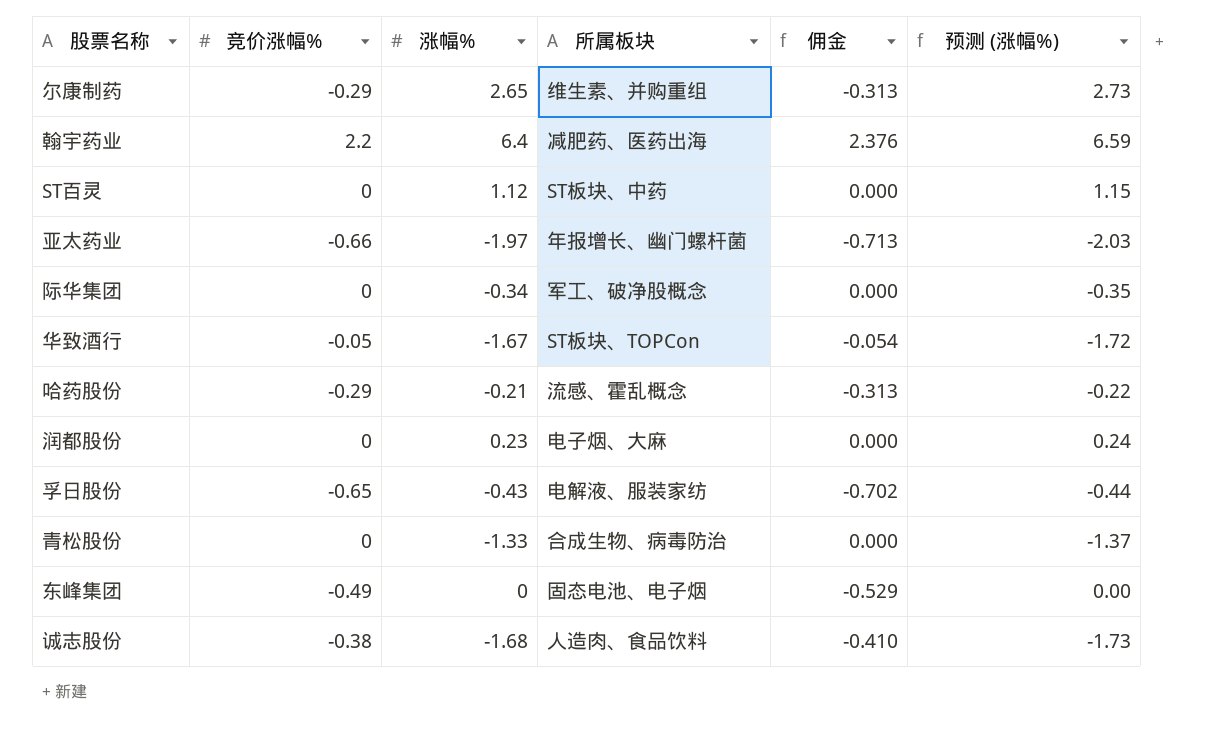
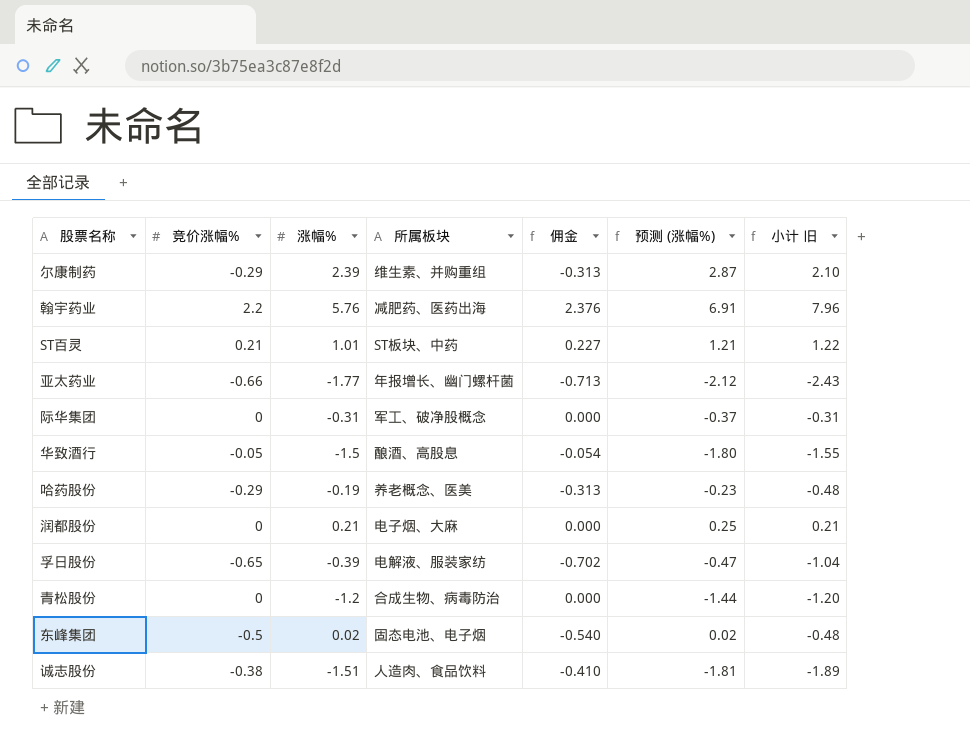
column 预测 (涨幅%) | formula: [涨幅%] * 1.03 -> [涨幅%] * 1.2
column 小计 旧 | formula: none -> [竞价涨幅%] + [涨幅%]
尔康制药 | 涨幅%: 2.65 -> 2.39
翰宇药业 | 涨幅%: 6.4 -> 5.76
ST百灵 | 竞价涨幅%: 0 -> 0.21
ST百灵 | 涨幅%: 1.12 -> 1.01
ST百灵 | 佣金: 0.000 -> 0.227
亚太药业 | 涨幅%: -1.97 -> -1.77
际华集团 | 涨幅%: -0.34 -> -0.31
华致酒行 | 涨幅%: -1.67 -> -1.5
华致酒行 | 所属板块: ST板块、TOPCon -> 酿酒、高股息
哈药股份 | 涨幅%: -0.21 -> -0.19
哈药股份 | 所属板块: 流感、霍乱概念 -> 养老概念、医美
润都股份 | 涨幅%: 0.23 -> 0.21
孚日股份 | 涨幅%: -0.43 -> -0.39
青松股份 | 涨幅%: -1.33 -> -1.2
东峰集团 | 竞价涨幅%: -0.49 -> -0.5
东峰集团 | 涨幅%: 0 -> 0.02
东峰集团 | 佣金: -0.529 -> -0.540
诚志股份 | 涨幅%: -1.68 -> -1.51

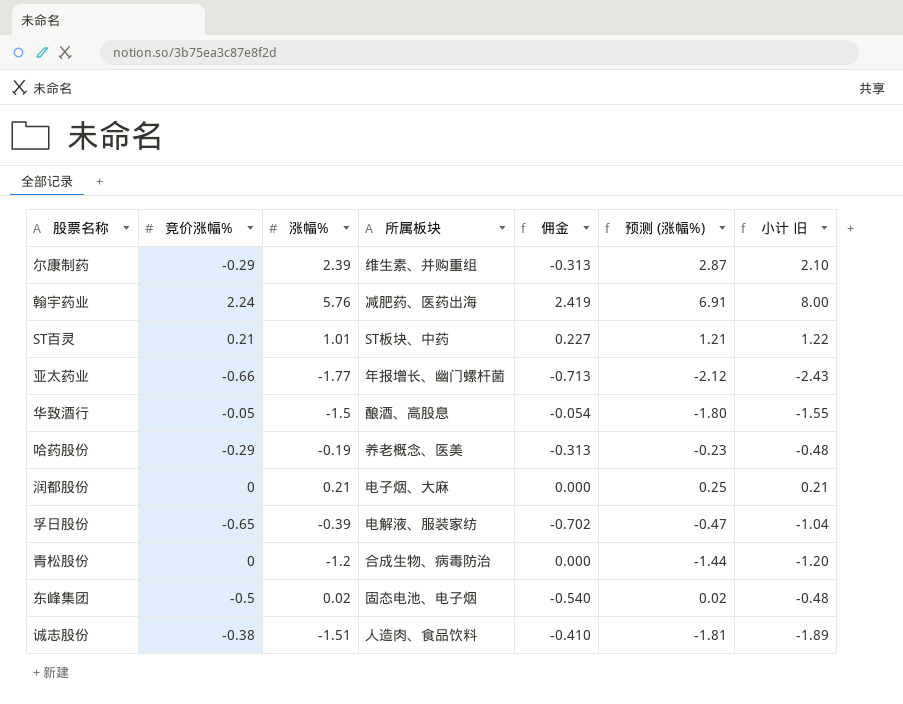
row 际华集团: 0 | -0.31 | 军工、破净股概念 | 0.000 | -0.37 | -0.31 -> none
翰宇药业 | 竞价涨幅%: 2.2 -> 2.24
翰宇药业 | 佣金: 2.376 -> 2.419
翰宇药业 | 小计 旧: 7.96 -> 8.00

